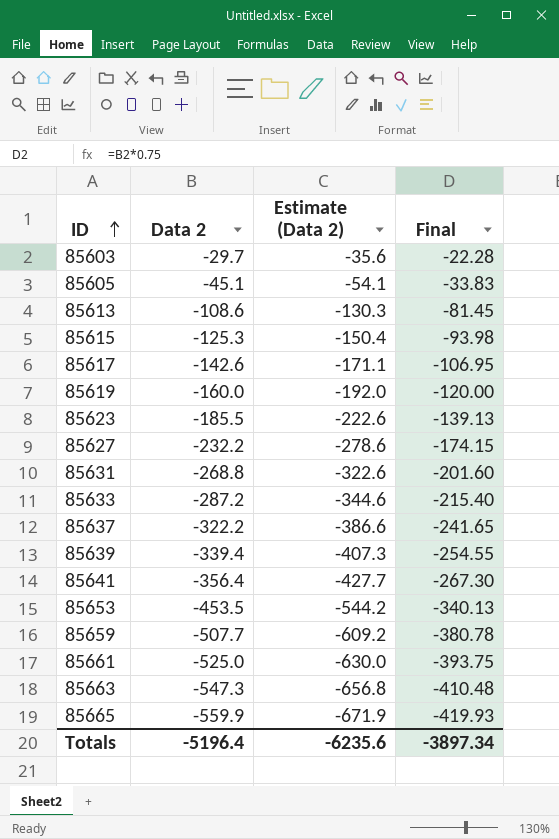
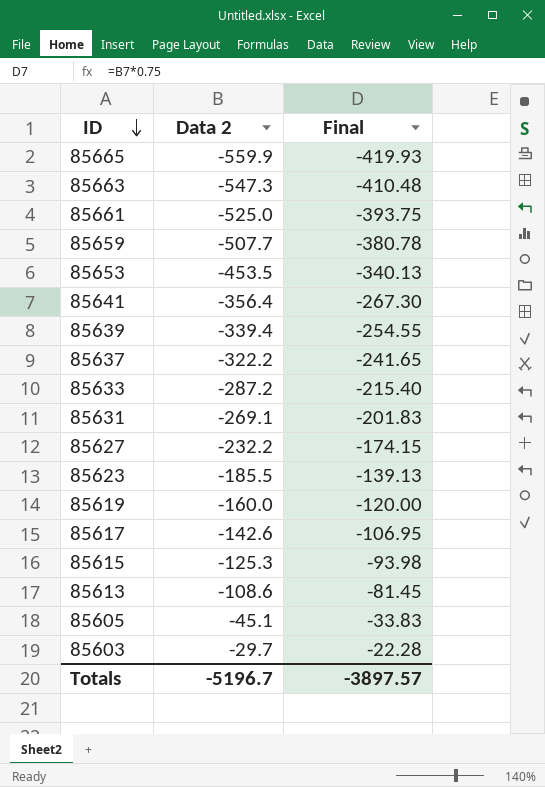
row order: ID ascending -> ID descending
column Estimate (Data 2) | formula: [Data 2] * 1.2 -> none
85631 | Data 2: -268.8 -> -269.1
85631 | Final: -201.60 -> -201.83
Totals | Data 2: -5196.4 -> -5196.7
Totals | Final: -3897.34 -> -3897.57

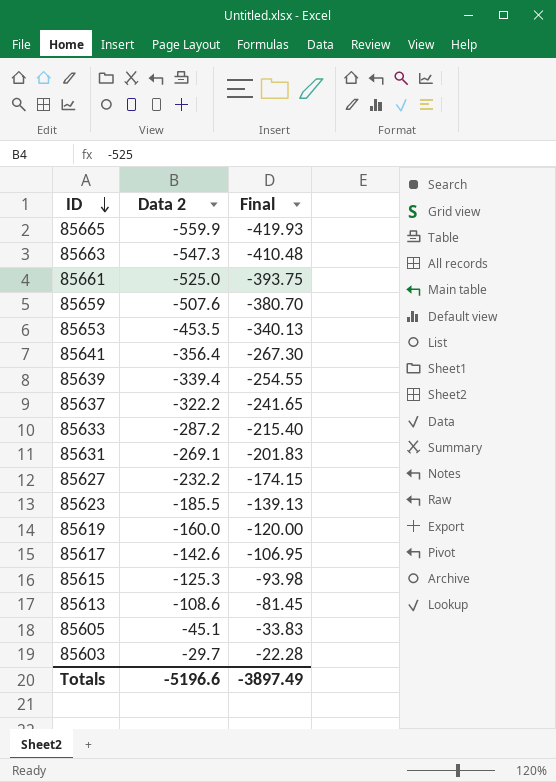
85659 | Data 2: -507.7 -> -507.6
85659 | Final: -380.78 -> -380.70
Totals | Data 2: -5196.7 -> -5196.6
Totals | Final: -3897.57 -> -3897.49

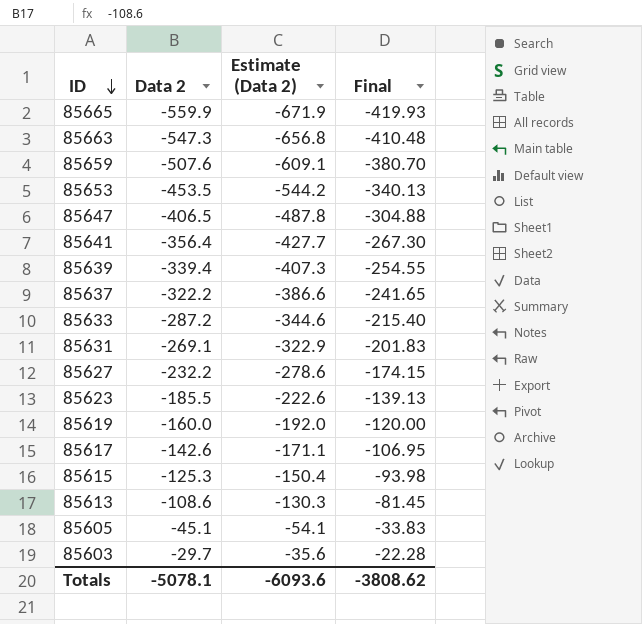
column Estimate (Data 2) | formula: none -> [Data 2] * 1.2
row 85661: -525.0 | -393.75 -> none
row 85647: none -> -406.5 | -487.8 | -304.88
Totals | Data 2: -5196.6 -> -5078.1
Totals | Final: -3897.49 -> -3808.62

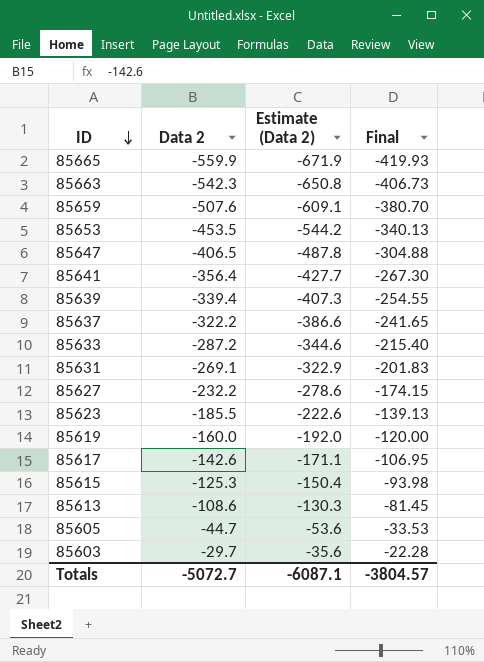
85663 | Data 2: -547.3 -> -542.3
85663 | Estimate (Data 2): -656.8 -> -650.8
85663 | Final: -410.48 -> -406.73
85605 | Data 2: -45.1 -> -44.7
85605 | Estimate (Data 2): -54.1 -> -53.6
85605 | Final: -33.83 -> -33.53
Totals | Data 2: -5078.1 -> -5072.7
Totals | Estimate (Data 2): -6093.6 -> -6087.1
Totals | Final: -3808.62 -> -3804.57

